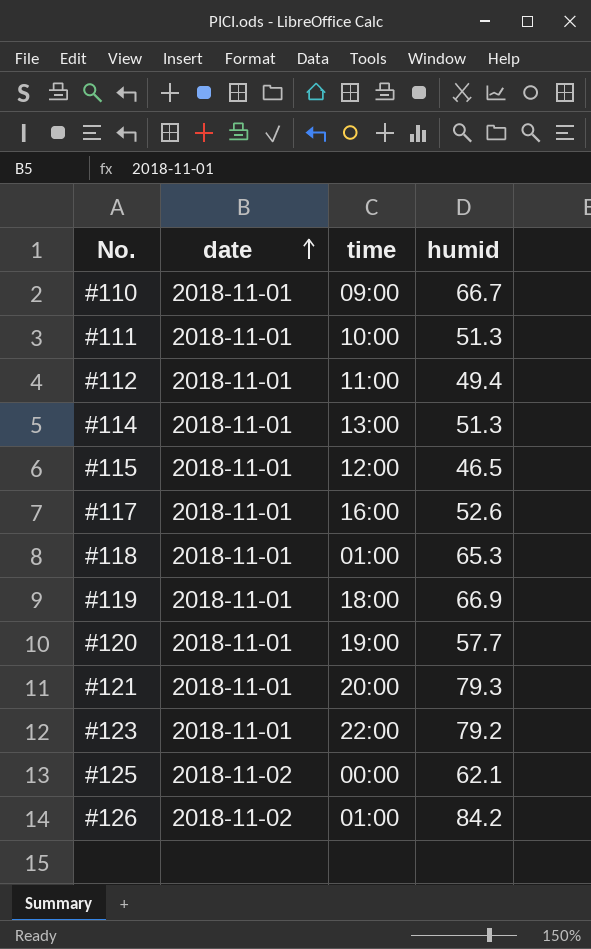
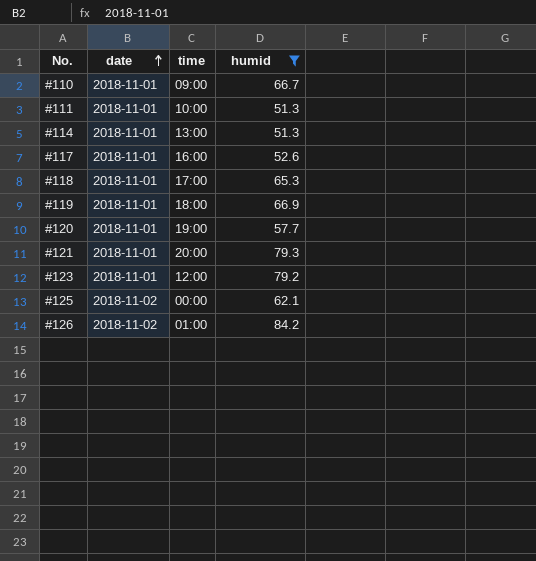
filter: none -> humid >= 51.3
#118 | time: 01:00 -> 17:00
#123 | time: 22:00 -> 12:00

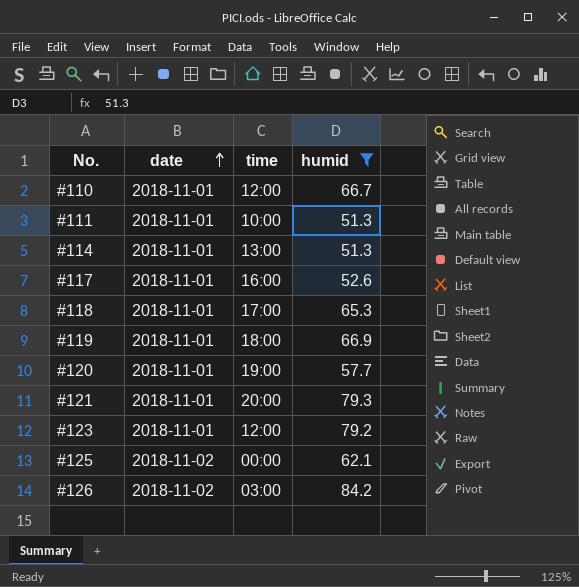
#110 | time: 09:00 -> 12:00
#126 | time: 01:00 -> 03:00

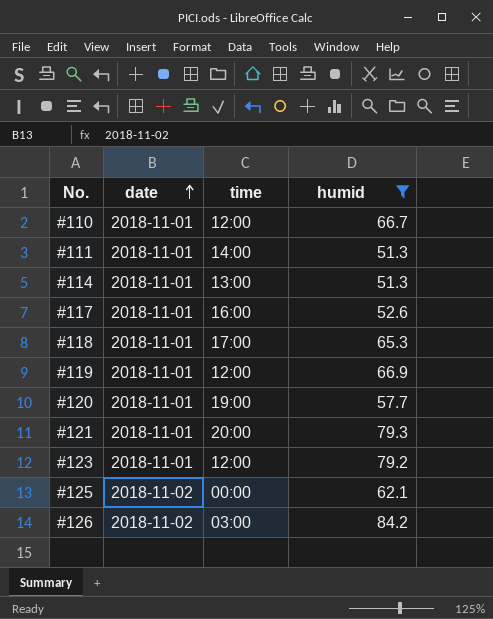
#111 | time: 10:00 -> 14:00
#119 | time: 18:00 -> 12:00

